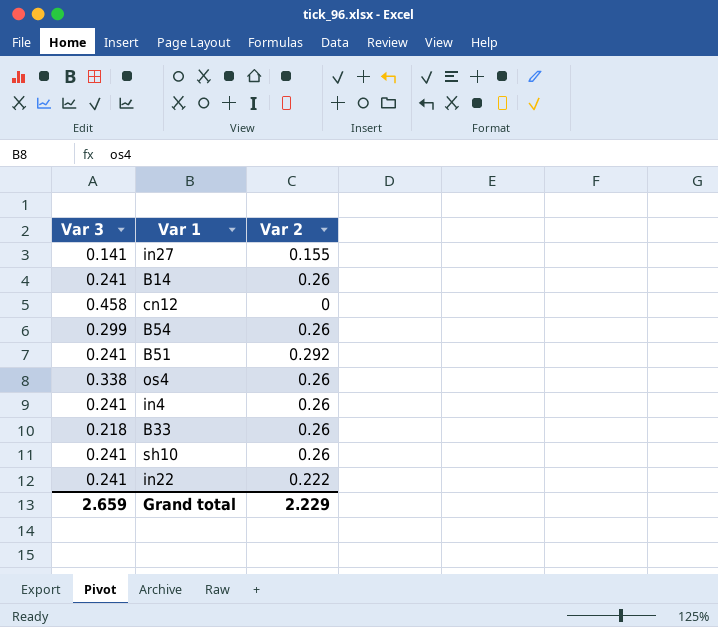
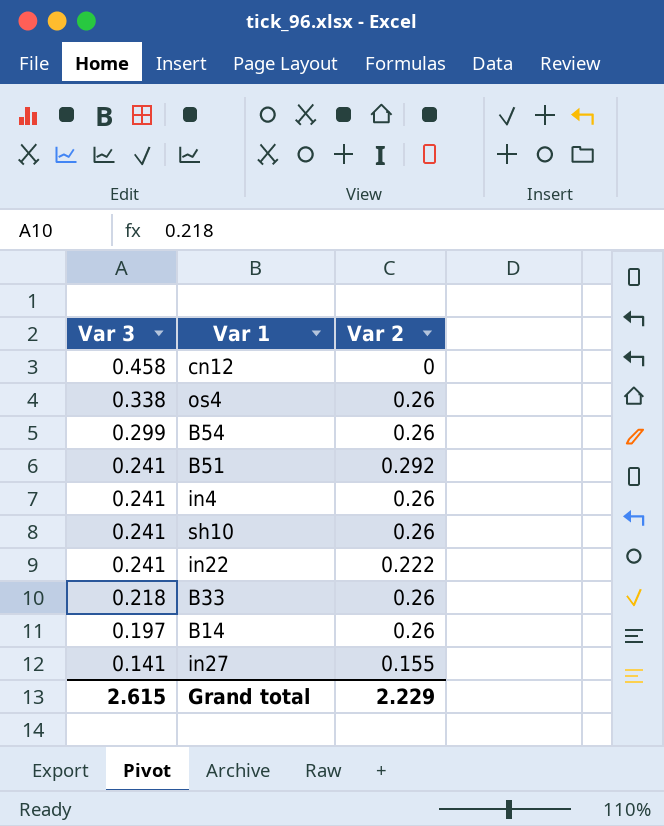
row order: none -> Var 3 descending
B14 | Var 3: 0.241 -> 0.197
Grand total | Var 3: 2.659 -> 2.615

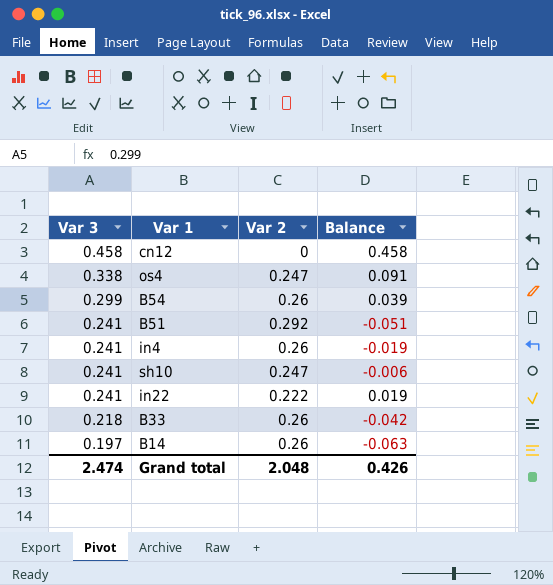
column Balance | formula: none -> [Var 3] - [Var 2]
row in27: 0.141 | 0.155 -> none
os4 | Var 2: 0.26 -> 0.247
sh10 | Var 2: 0.26 -> 0.247
Grand total | Var 3: 2.615 -> 2.474
Grand total | Var 2: 2.229 -> 2.048

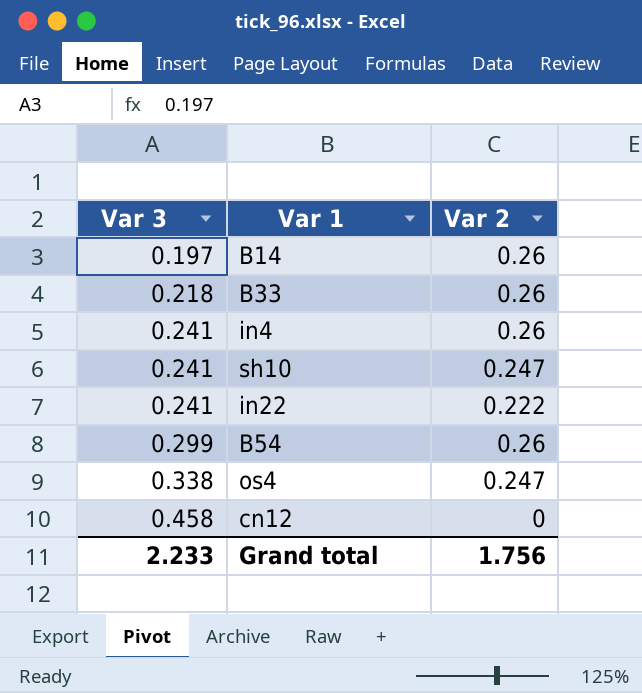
row order: Var 3 descending -> Var 3 ascending
column Balance | formula: [Var 3] - [Var 2] -> none
row B51: 0.241 | 0.292 | -0.051 -> none
Grand total | Var 3: 2.474 -> 2.233
Grand total | Var 2: 2.048 -> 1.756

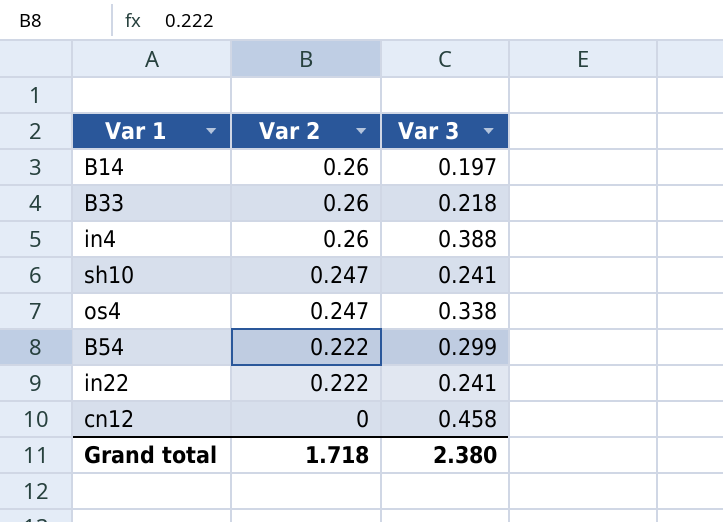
row order: Var 3 ascending -> Var 2 descending
column Var 3 | position: 1 -> 3
in4 | Var 3: 0.241 -> 0.388
B54 | Var 2: 0.26 -> 0.222
Grand total | Var 2: 1.756 -> 1.718
Grand total | Var 3: 2.233 -> 2.380

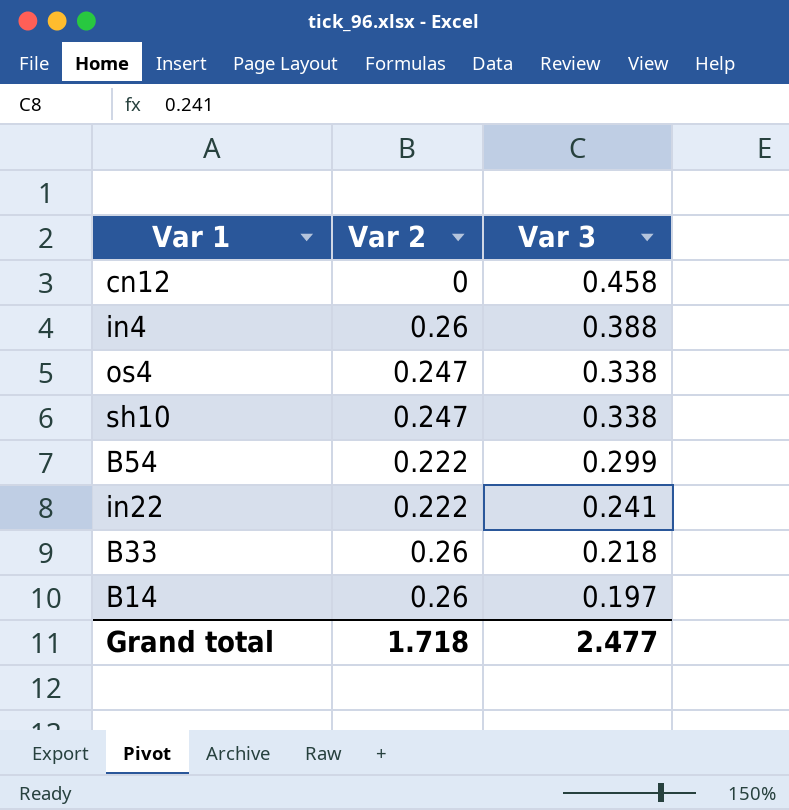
row order: Var 2 descending -> Var 3 descending
sh10 | Var 3: 0.241 -> 0.338
Grand total | Var 3: 2.380 -> 2.477

